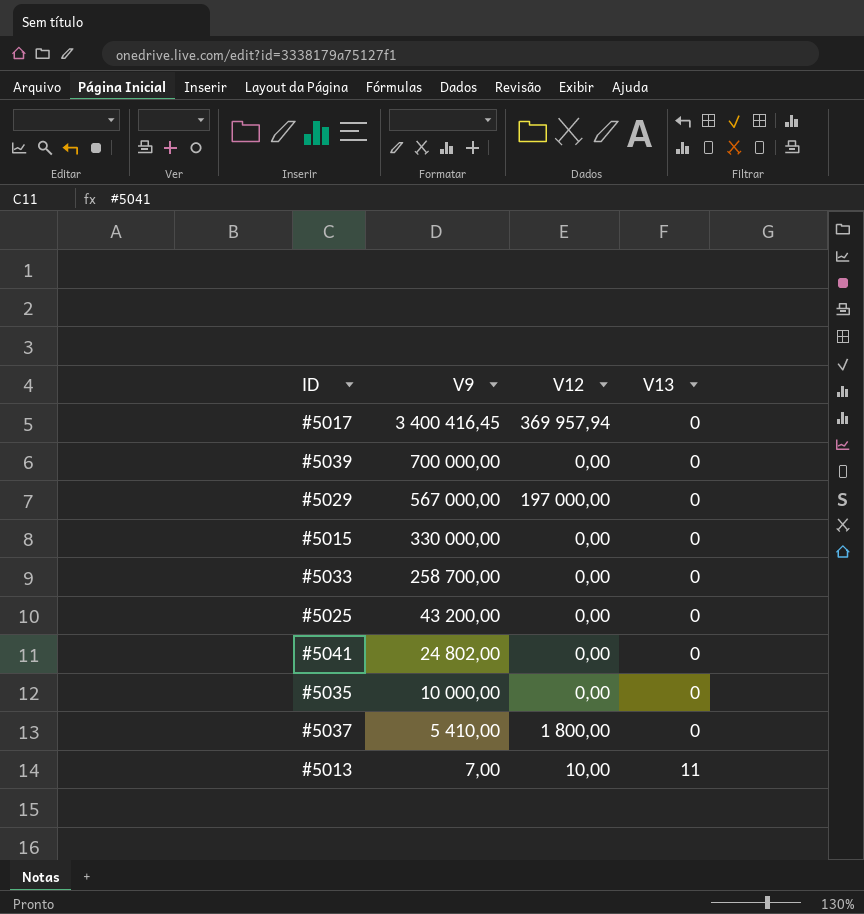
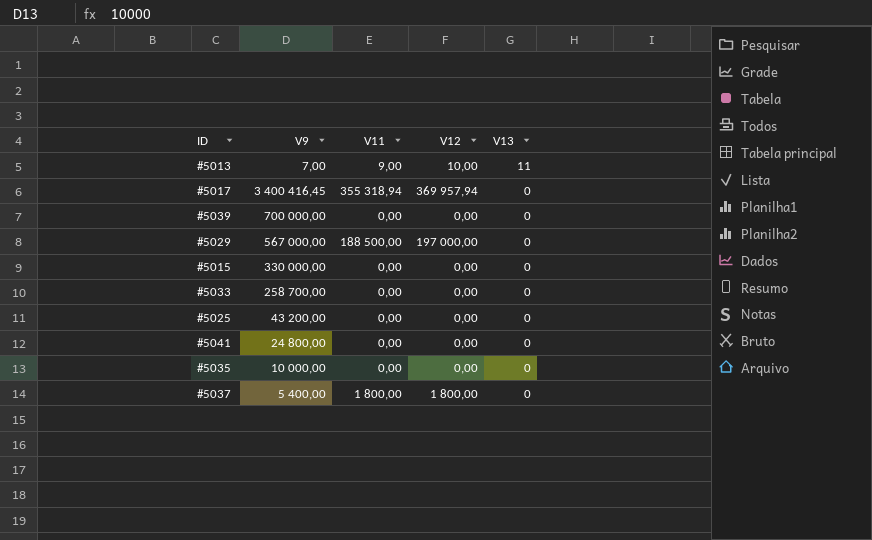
row order: V9 descending -> V13 descending
column V11 | position: none -> 3
#5041 | V9: 24 802,00 -> 24 800,00
#5037 | V9: 5 410,00 -> 5 400,00

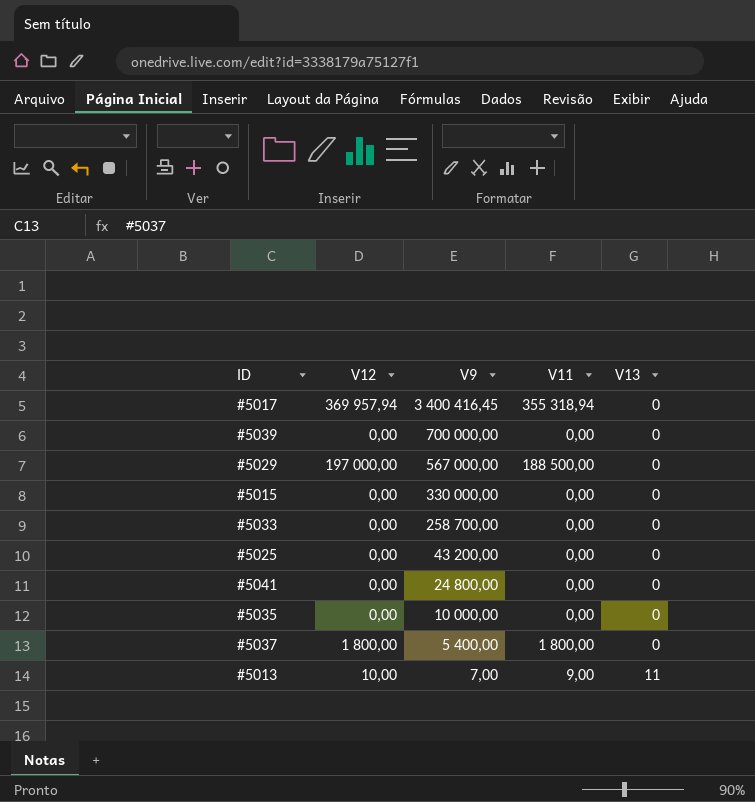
row order: V13 descending -> V9 descending
column V12 | position: 4 -> 2

